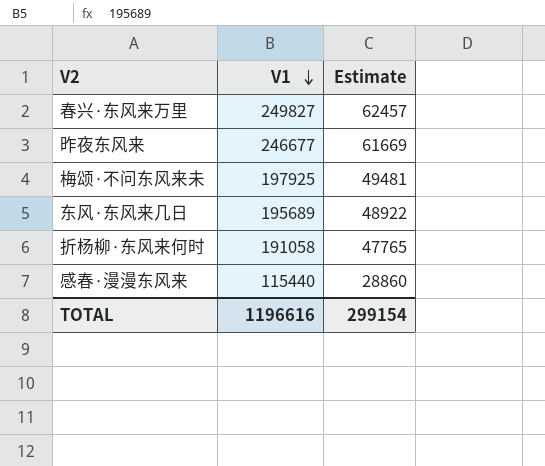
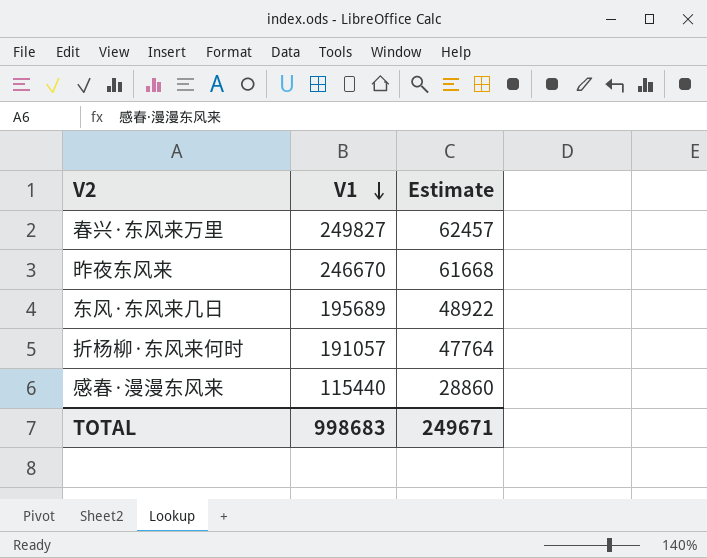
row 梅颂·不问东风来未: 197925 | 49481 -> none
昨夜东风来 | V1: 246677 -> 246670
昨夜东风来 | Estimate: 61669 -> 61668
折杨柳·东风来何时 | V1: 191058 -> 191057
折杨柳·东风来何时 | Estimate: 47765 -> 47764
TOTAL | V1: 1196616 -> 998683
TOTAL | Estimate: 299154 -> 249671

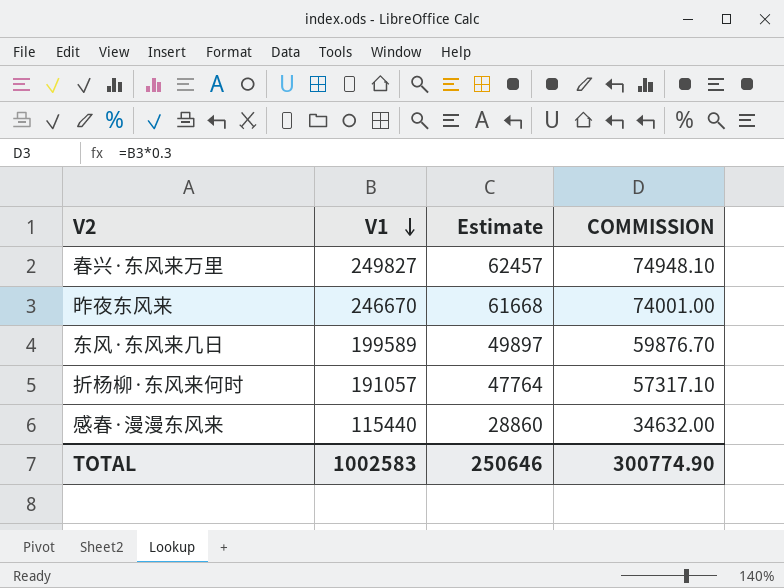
column COMMISSION | formula: none -> [V1] * 0.3
东风·东风来几日 | V1: 195689 -> 199589
东风·东风来几日 | Estimate: 48922 -> 49897
TOTAL | V1: 998683 -> 1002583
TOTAL | Estimate: 249671 -> 250646

